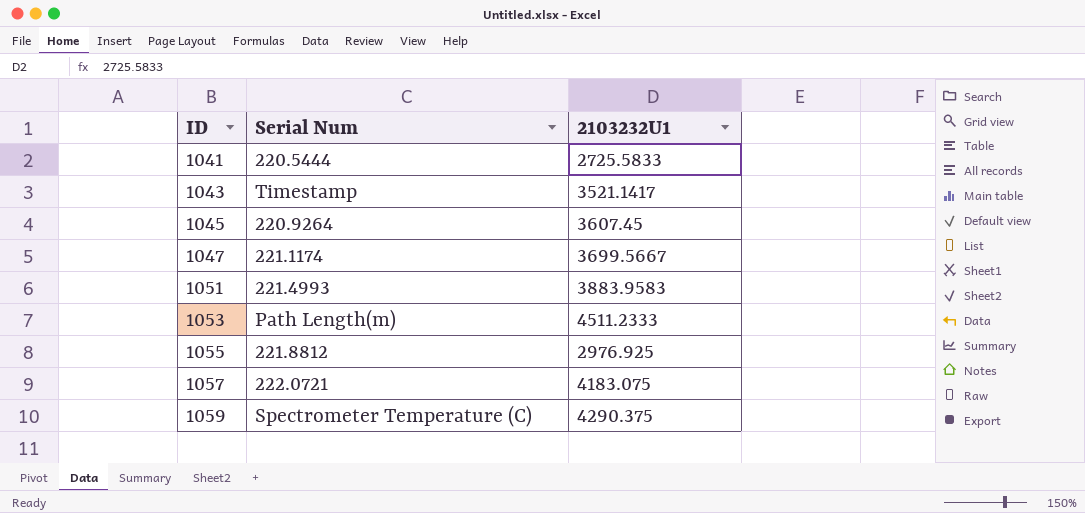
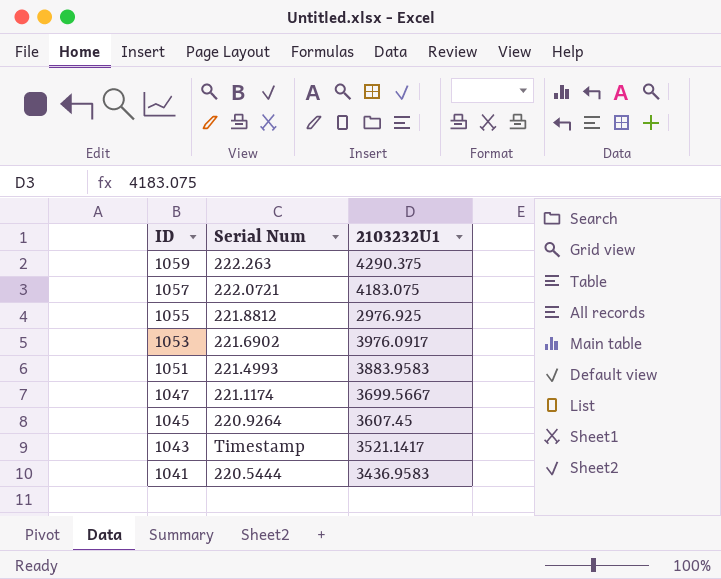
row order: ID ascending -> ID descending
1059 | Serial Num: Spectrometer Temperature (C) -> 222.263
1053 | Serial Num: Path Length(m) -> 221.6902
1053 | 2103232U1: 4511.2333 -> 3976.0917
1041 | 2103232U1: 2725.5833 -> 3436.9583

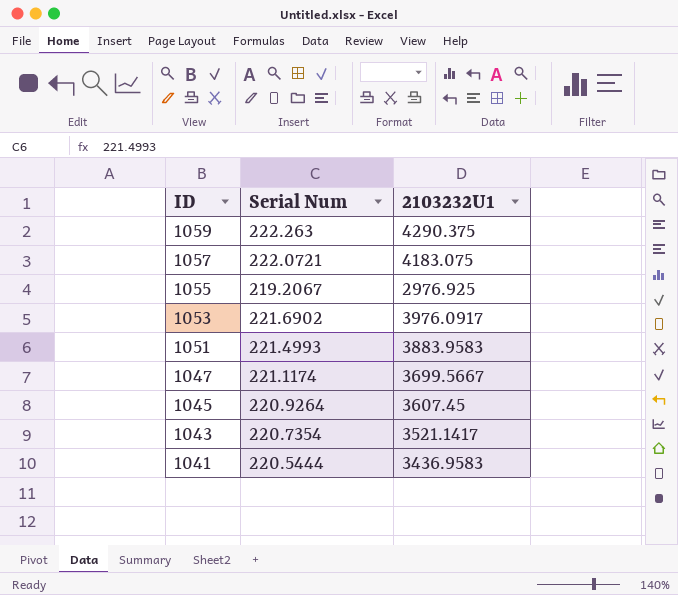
1055 | Serial Num: 221.8812 -> 219.2067
1043 | Serial Num: Timestamp -> 220.7354

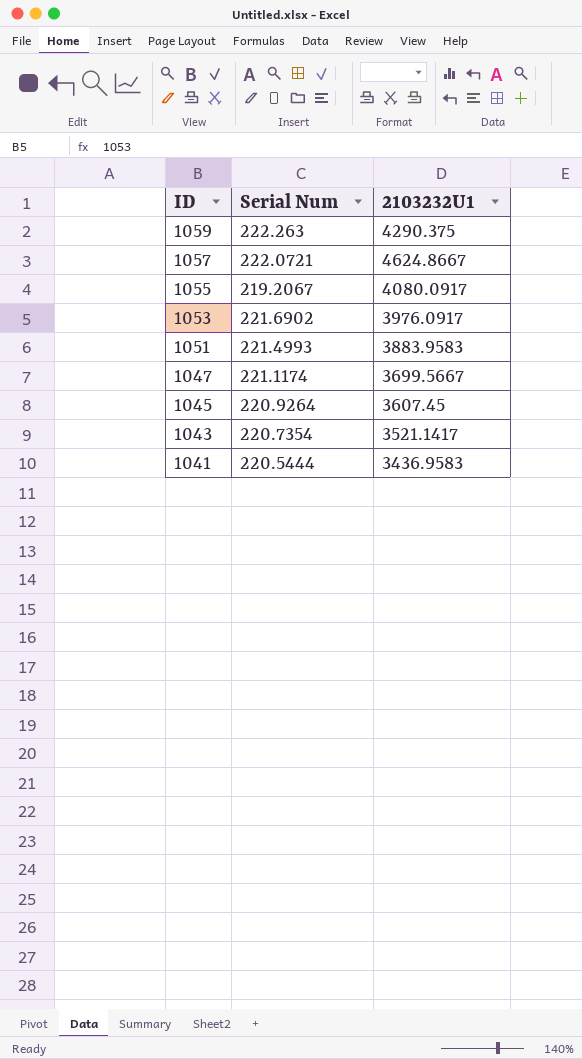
1057 | 2103232U1: 4183.075 -> 4624.8667
1055 | 2103232U1: 2976.925 -> 4080.0917

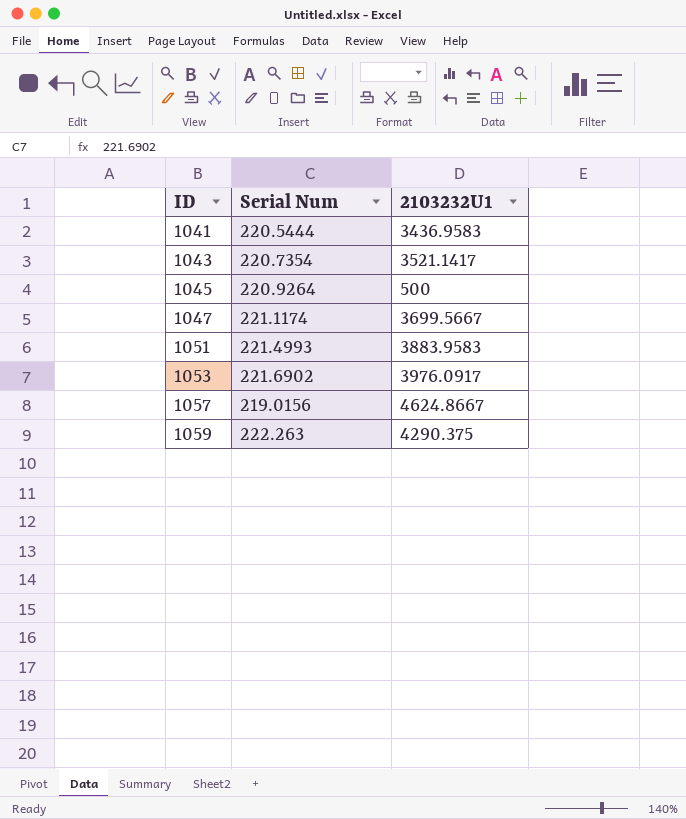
row order: ID descending -> ID ascending
row 1055: 219.2067 | 4080.0917 -> none
1045 | 2103232U1: 3607.45 -> 500
1057 | Serial Num: 222.0721 -> 219.0156

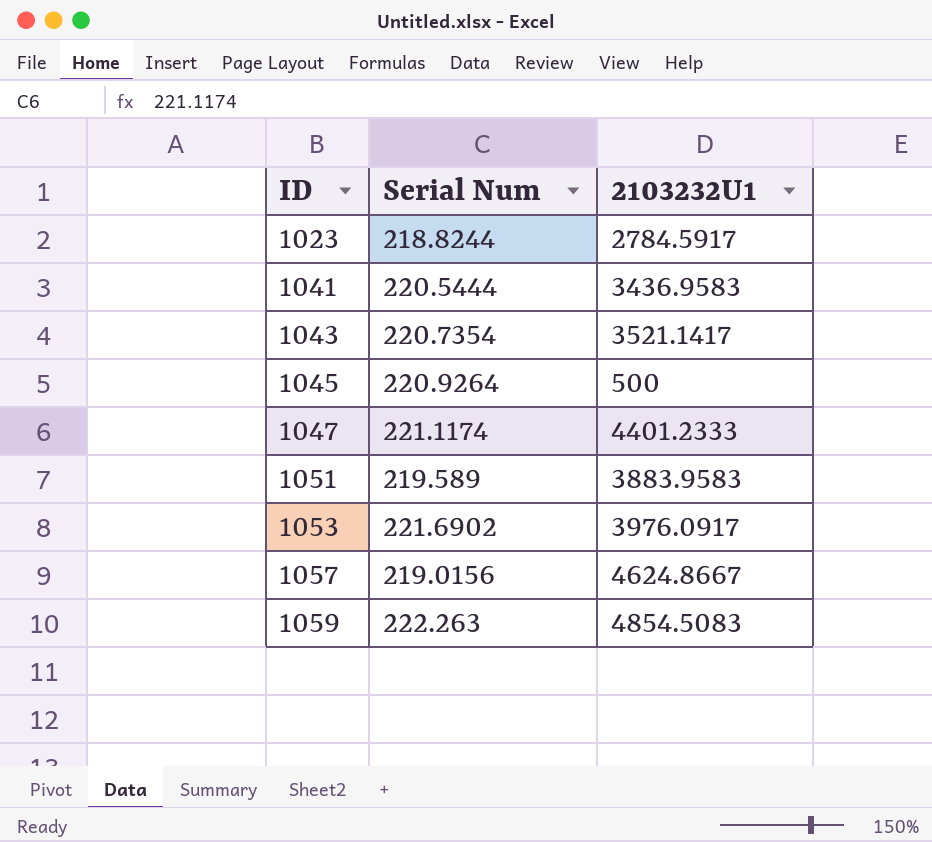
row 1023: none -> 218.8244 | 2784.5917
1047 | 2103232U1: 3699.5667 -> 4401.2333
1051 | Serial Num: 221.4993 -> 219.589
1059 | 2103232U1: 4290.375 -> 4854.5083

